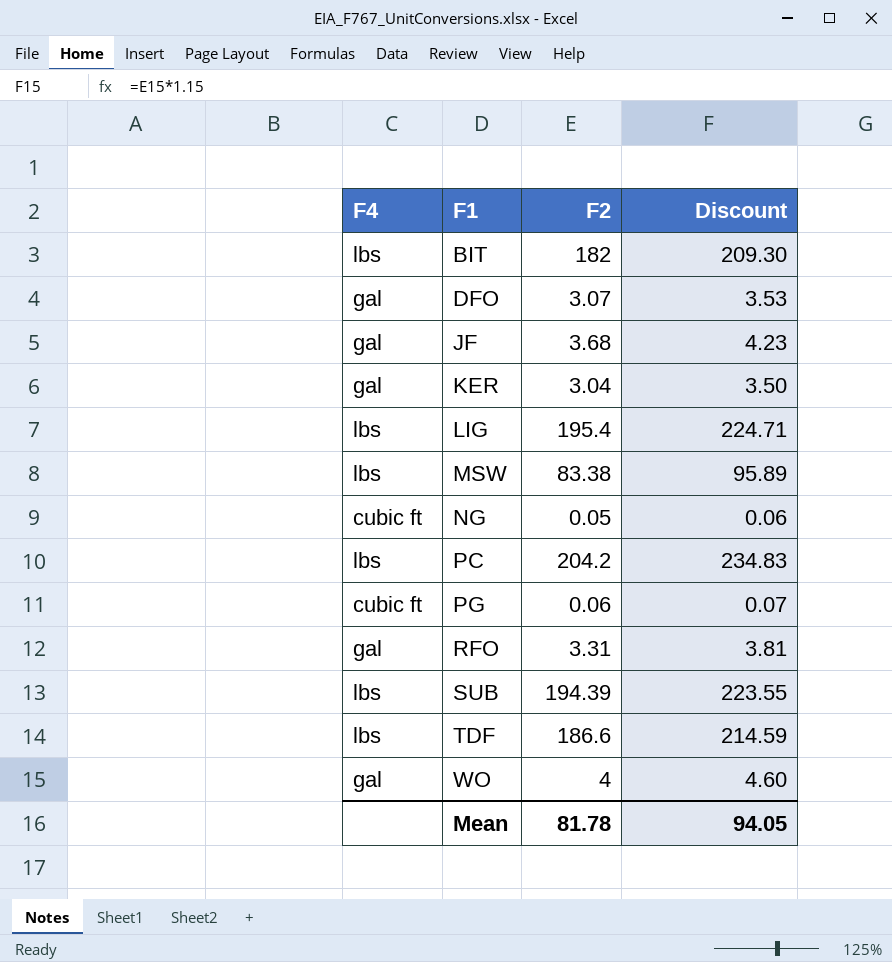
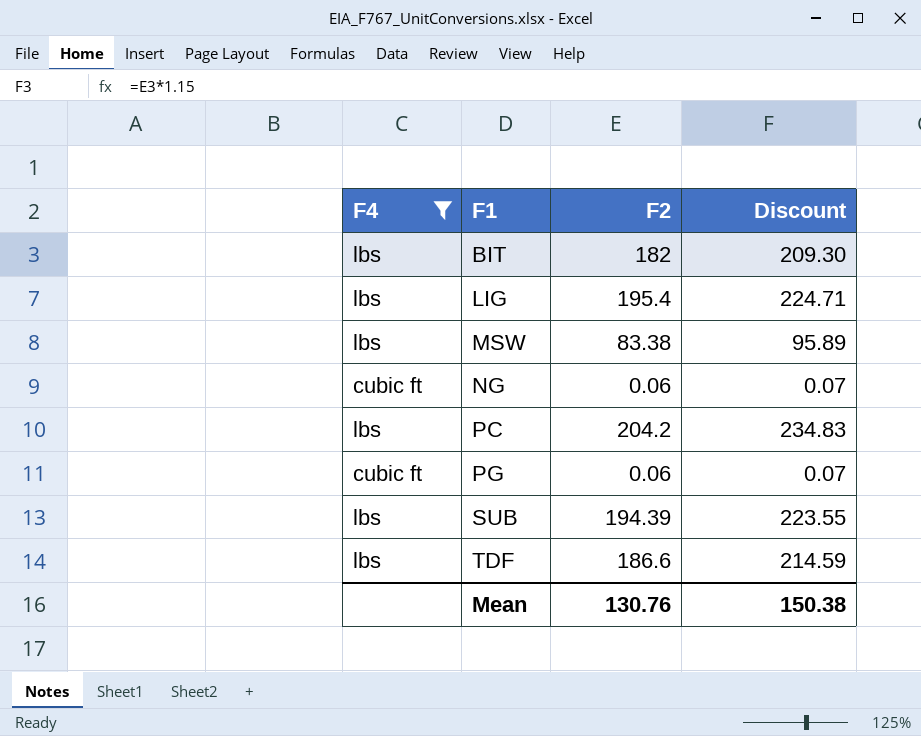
filter: none -> F4 != gal
NG | F2: 0.05 -> 0.06
NG | Discount: 0.06 -> 0.07
Mean | F2: 81.78 -> 130.76
Mean | Discount: 94.05 -> 150.38

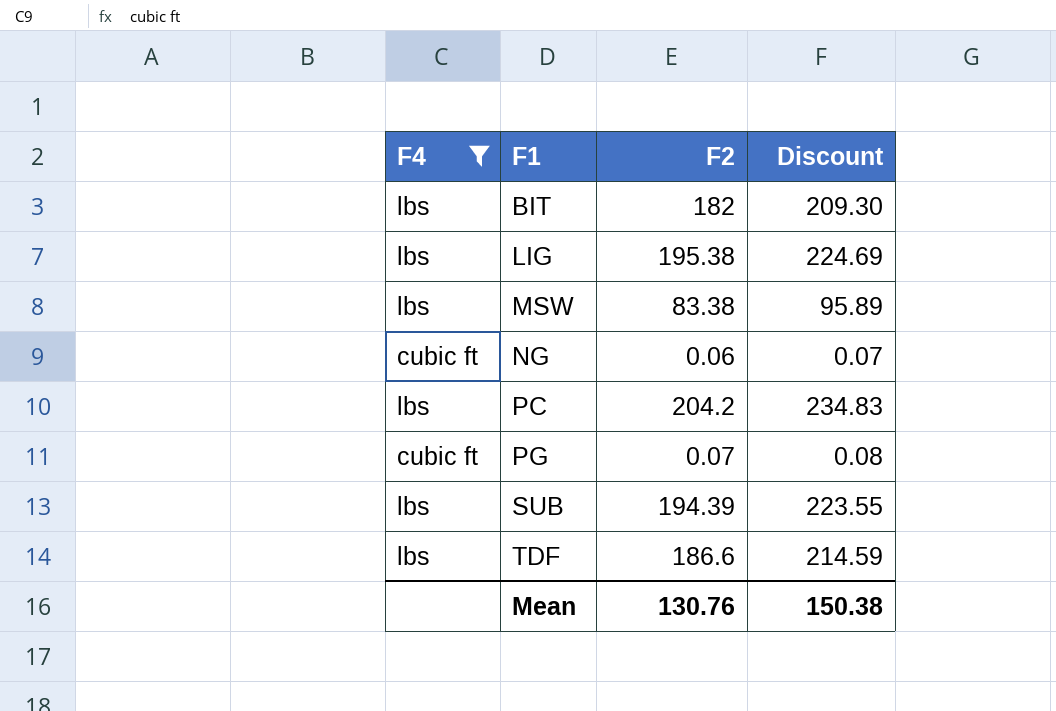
LIG | F2: 195.4 -> 195.38
LIG | Discount: 224.71 -> 224.69
PG | F2: 0.06 -> 0.07
PG | Discount: 0.07 -> 0.08

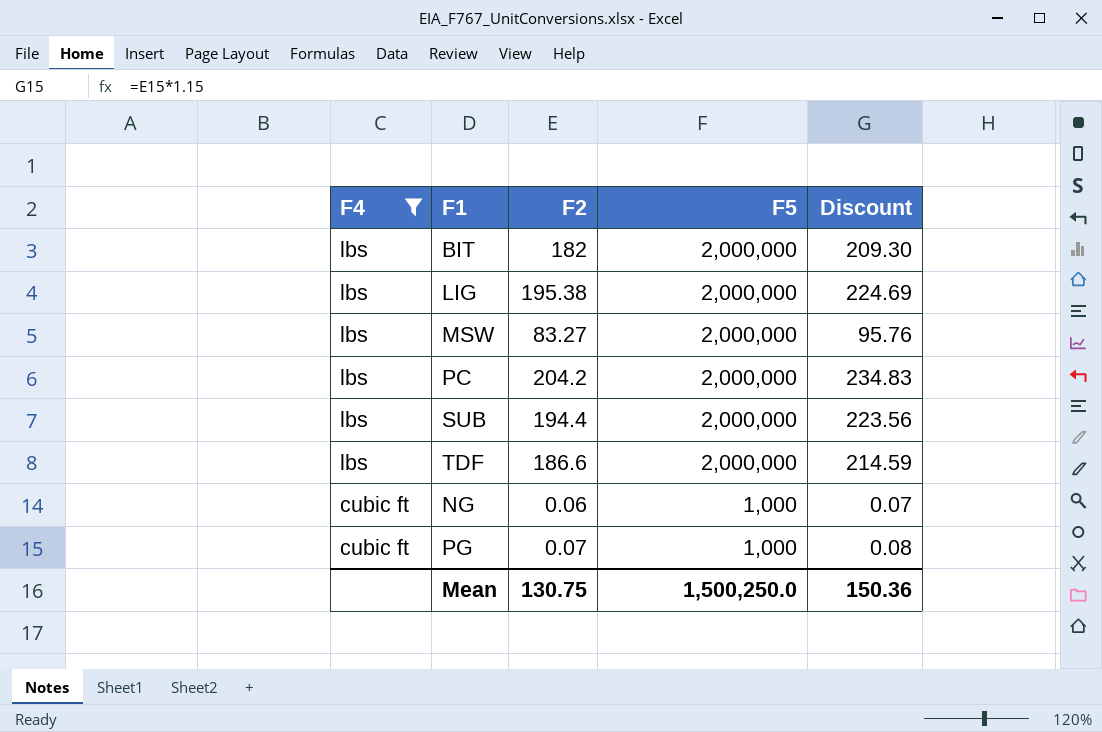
row order: F1 ascending -> F4 descending
column F5 | position: none -> 4
MSW | F2: 83.38 -> 83.27
MSW | Discount: 95.89 -> 95.76
SUB | F2: 194.39 -> 194.4
SUB | Discount: 223.55 -> 223.56
Mean | F2: 130.76 -> 130.75
Mean | Discount: 150.38 -> 150.36

